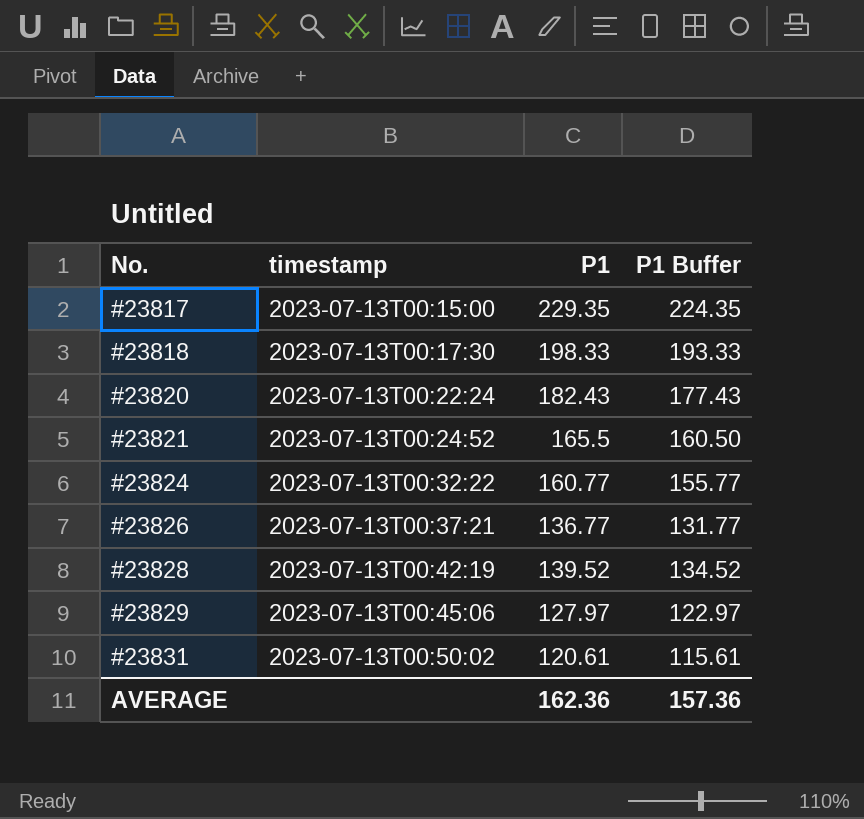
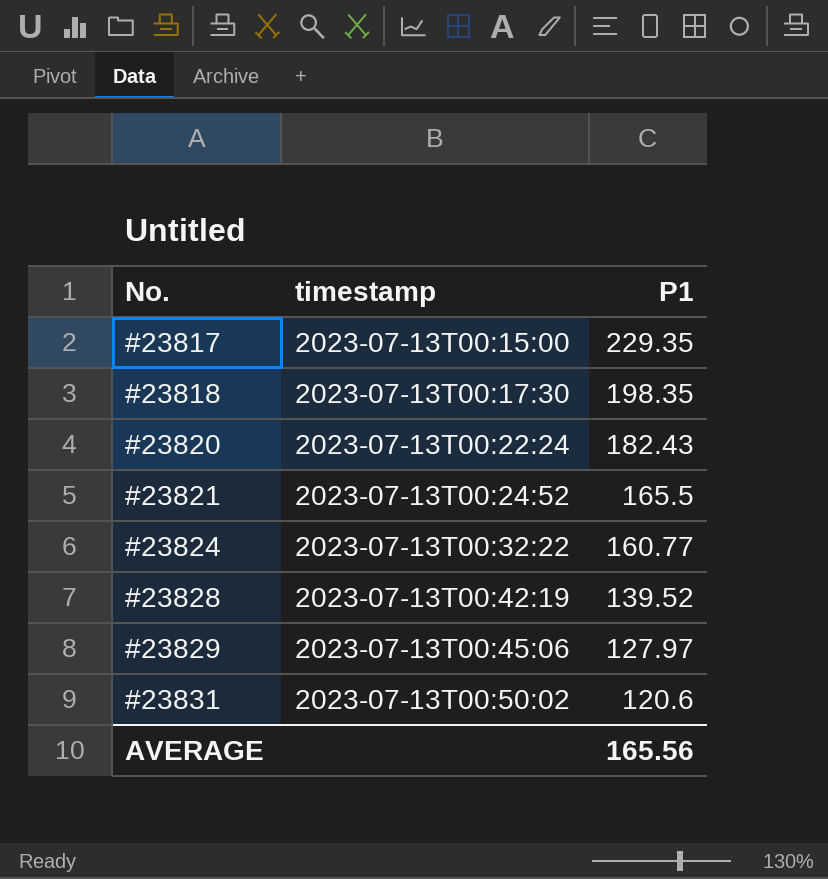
column P1 Buffer | formula: [P1] - 5 -> none
row #23826: 2023-07-13T00:37:21 | 136.77 | 131.77 -> none
#23818 | P1: 198.33 -> 198.35
#23831 | P1: 120.61 -> 120.6
AVERAGE | P1: 162.36 -> 165.56

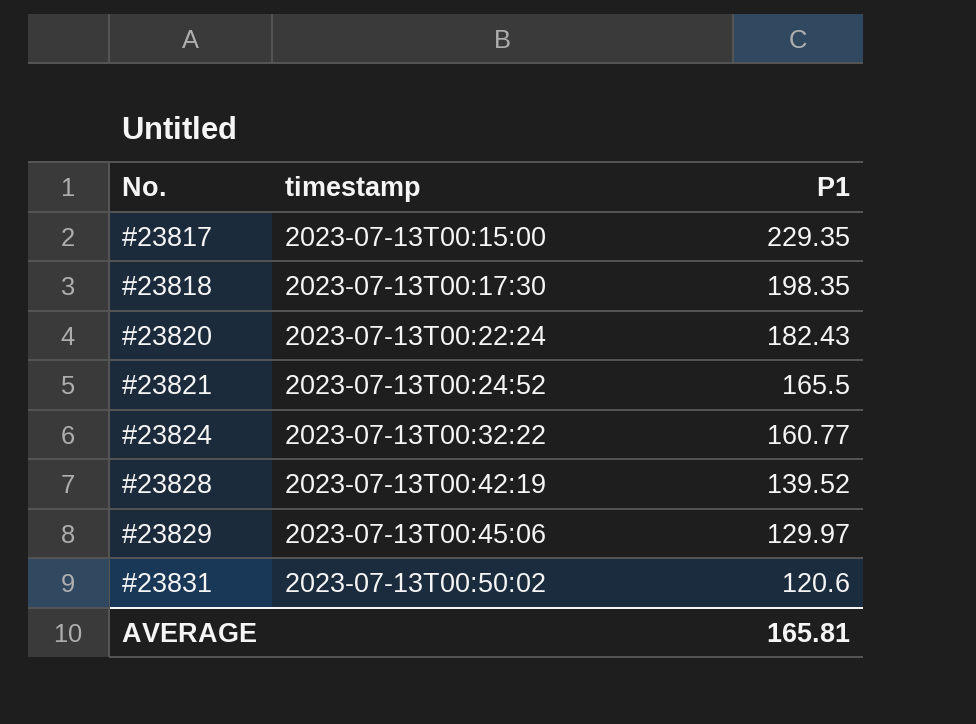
#23829 | P1: 127.97 -> 129.97
AVERAGE | P1: 165.56 -> 165.81

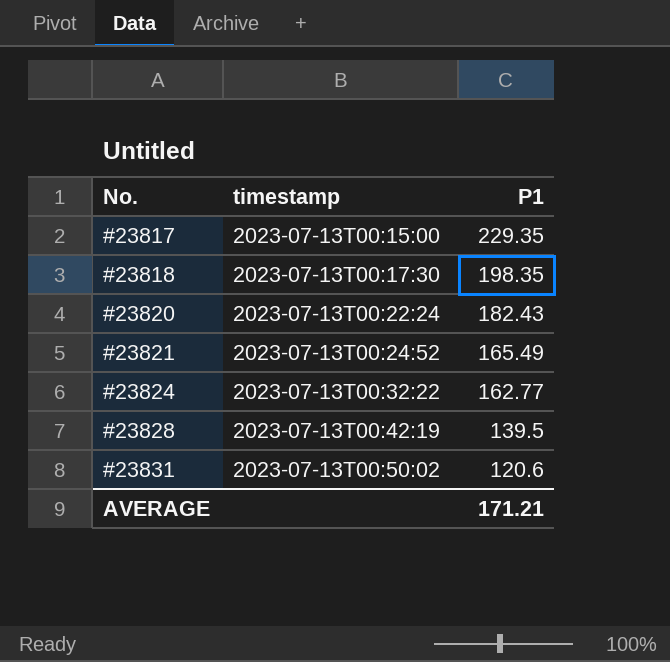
row #23829: 2023-07-13T00:45:06 | 129.97 -> none
#23821 | P1: 165.5 -> 165.49
#23824 | P1: 160.77 -> 162.77
#23828 | P1: 139.52 -> 139.5
AVERAGE | P1: 165.81 -> 171.21

